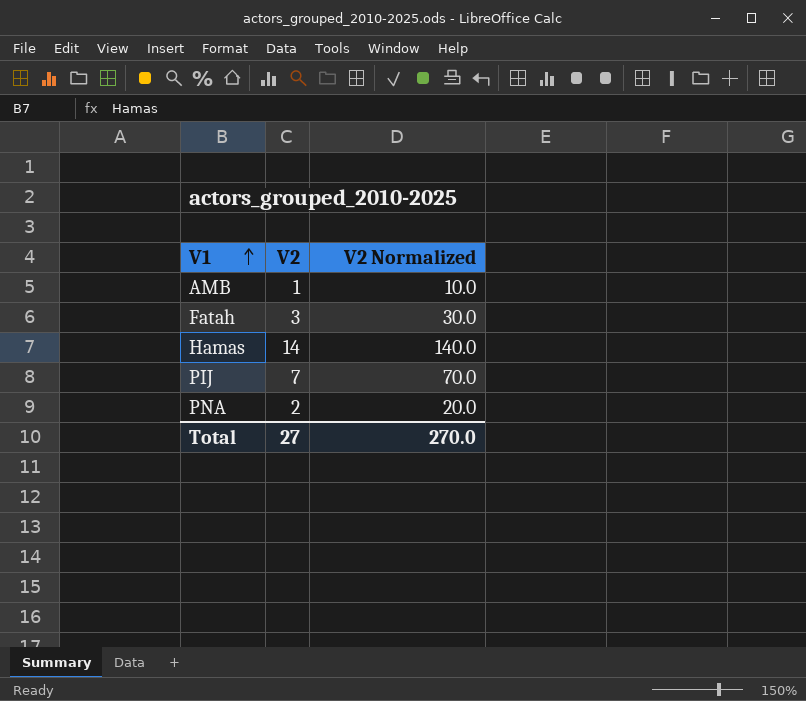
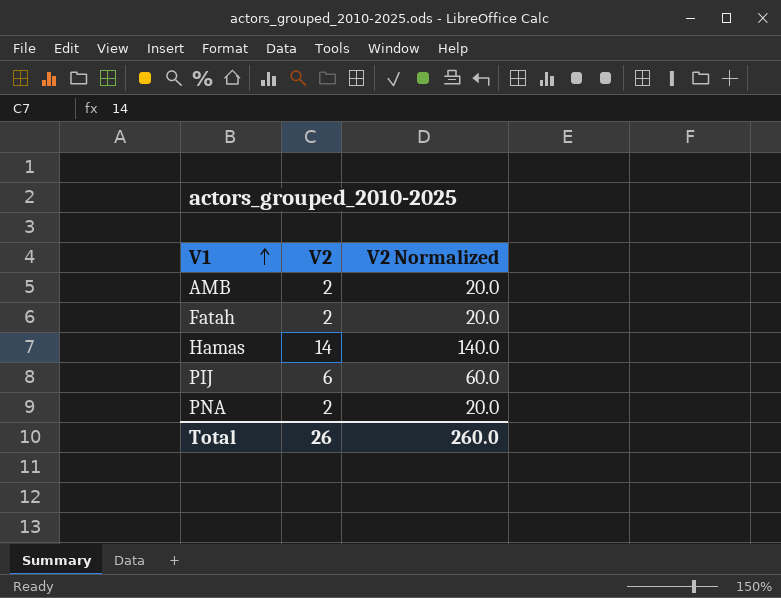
AMB | V2: 1 -> 2
AMB | V2 Normalized: 10.0 -> 20.0
Fatah | V2: 3 -> 2
Fatah | V2 Normalized: 30.0 -> 20.0
PIJ | V2: 7 -> 6
PIJ | V2 Normalized: 70.0 -> 60.0
Total | V2: 27 -> 26
Total | V2 Normalized: 270.0 -> 260.0

